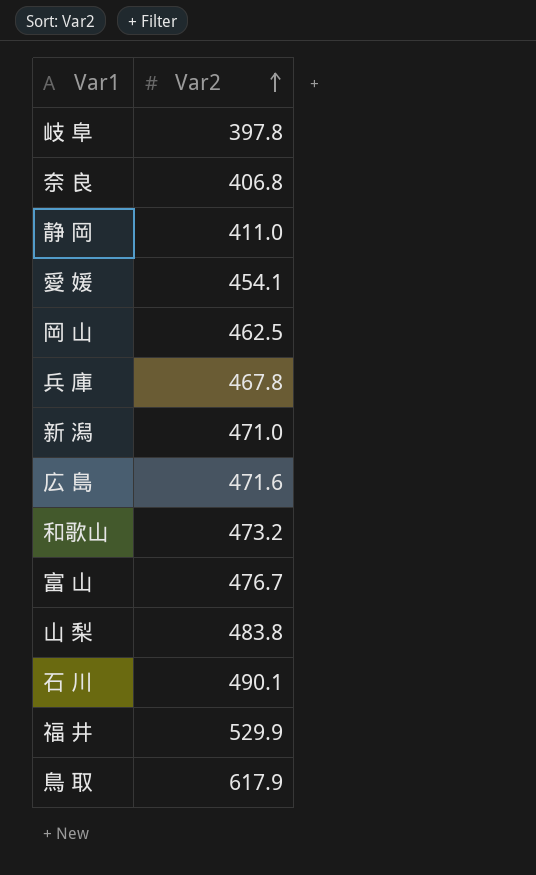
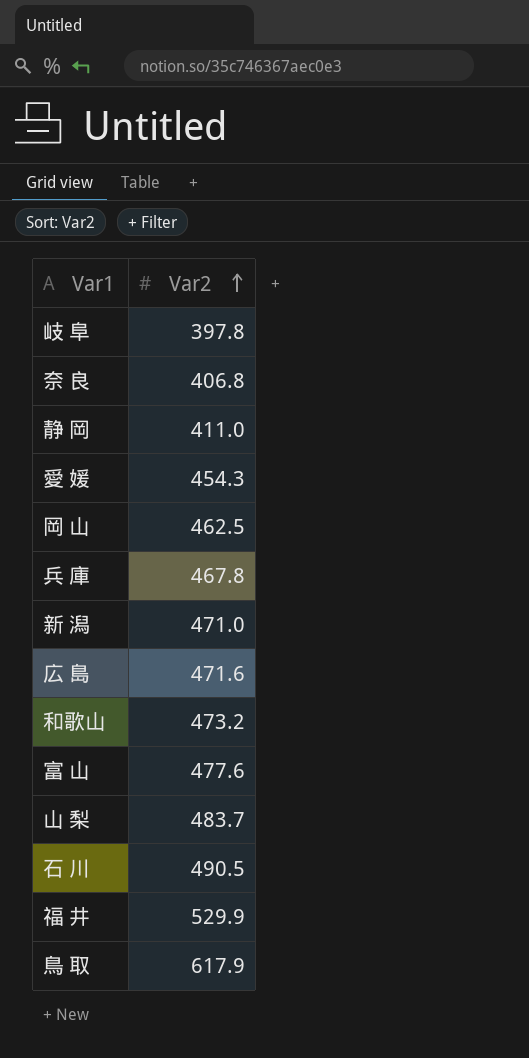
愛 媛 | Var2: 454.1 -> 454.3
富 山 | Var2: 476.7 -> 477.6
山 梨 | Var2: 483.8 -> 483.7
石 川 | Var2: 490.1 -> 490.5

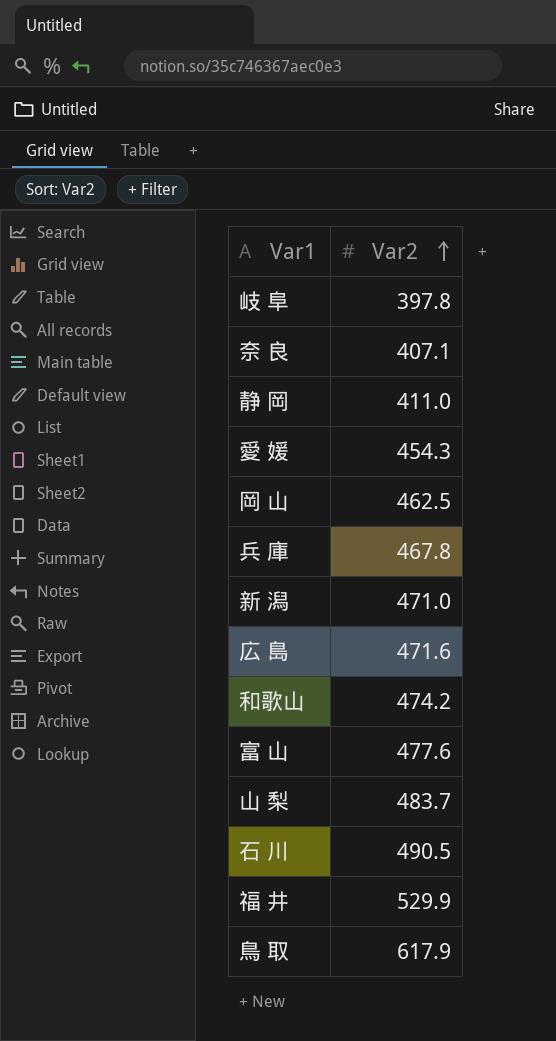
奈 良 | Var2: 406.8 -> 407.1
和歌山 | Var2: 473.2 -> 474.2

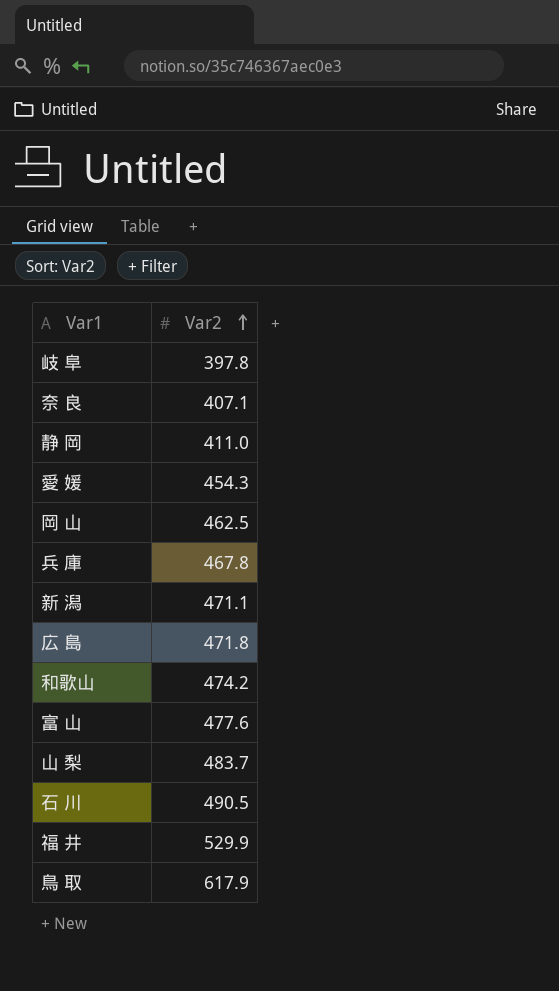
新 潟 | Var2: 471.0 -> 471.1
広 島 | Var2: 471.6 -> 471.8

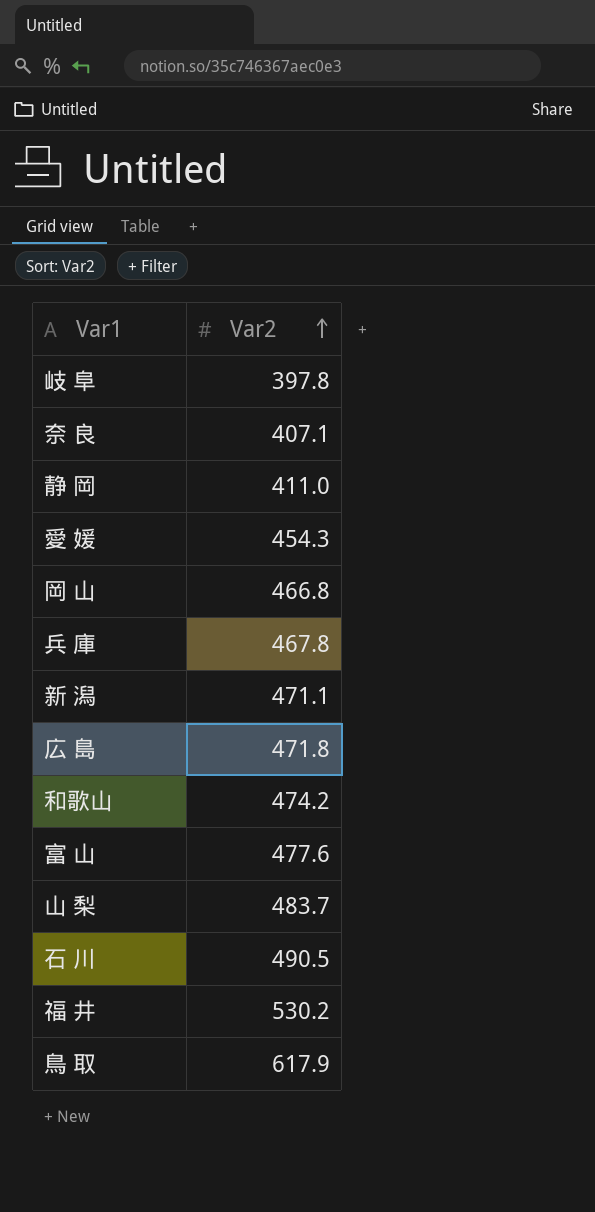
岡 山 | Var2: 462.5 -> 466.8
福 井 | Var2: 529.9 -> 530.2

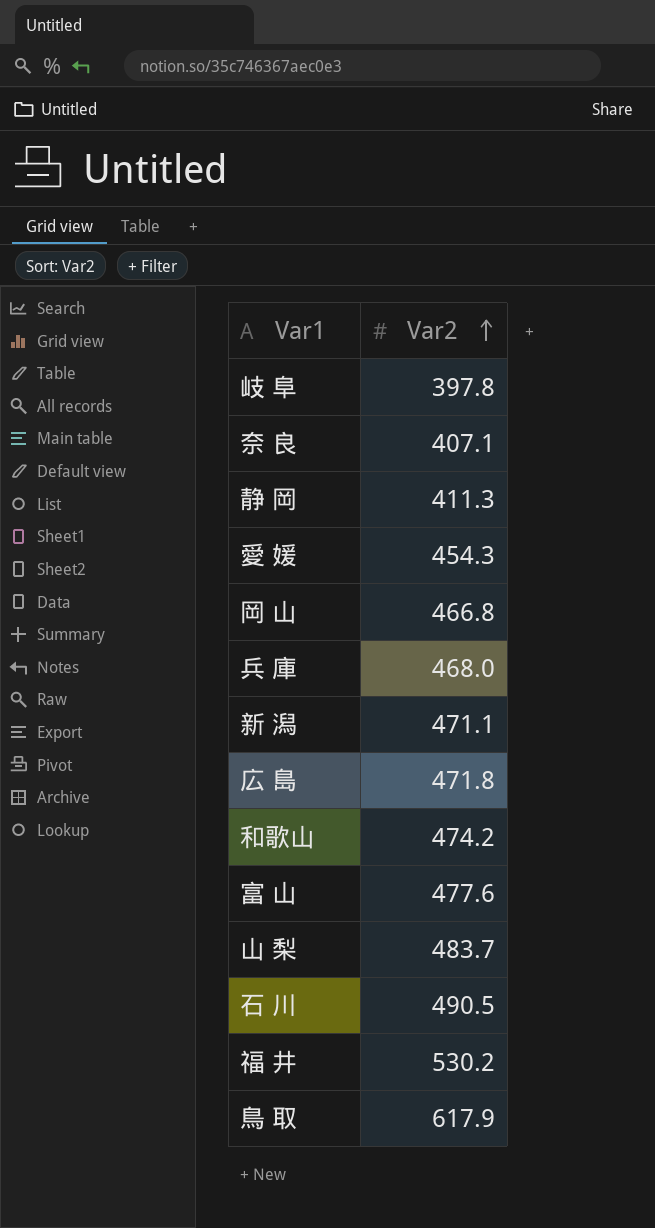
静 岡 | Var2: 411.0 -> 411.3
兵 庫 | Var2: 467.8 -> 468.0

